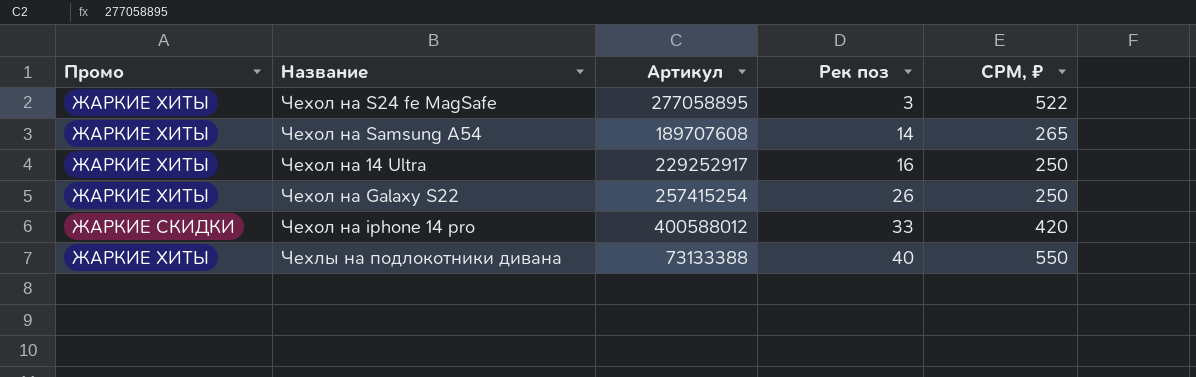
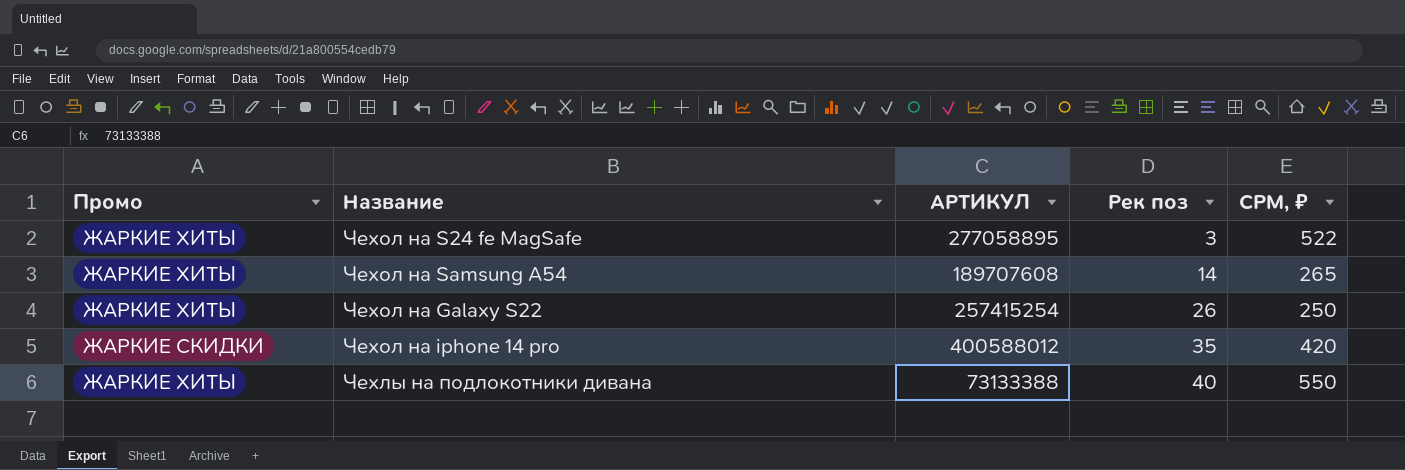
column name: Артикул -> АРТИКУЛ
row Чехол на 14 Ultra: ЖАРКИЕ ХИТЫ | 229252917 | 16 | 250 -> none
Чехол на iphone 14 pro | Рек поз: 33 -> 35

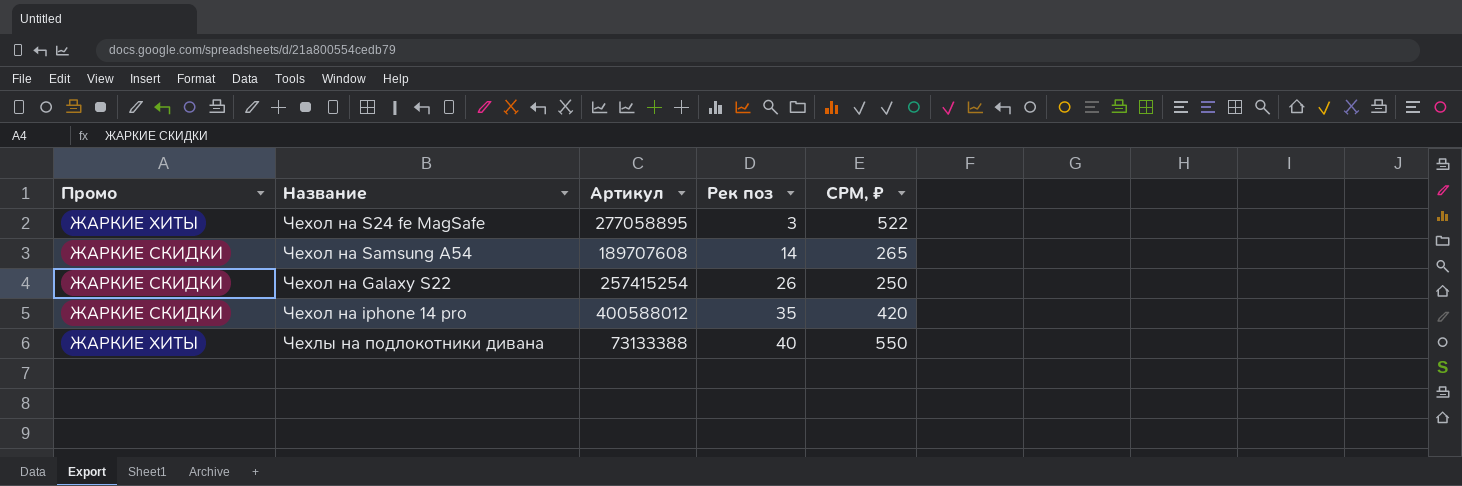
column name: АРТИКУЛ -> Артикул
Чехол на Samsung A54 | Промо: ЖАРКИЕ ХИТЫ -> ЖАРКИЕ СКИДКИ
Чехол на Galaxy S22 | Промо: ЖАРКИЕ ХИТЫ -> ЖАРКИЕ СКИДКИ

